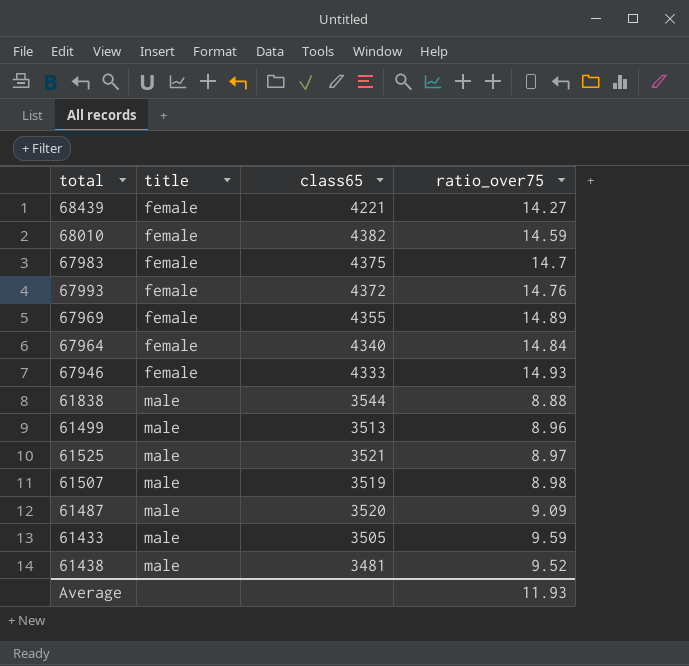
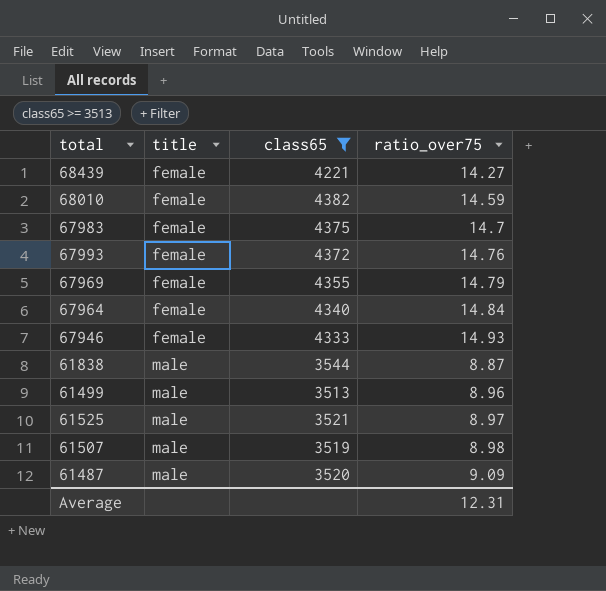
filter: none -> class65 >= 3513
67969 | ratio_over75: 14.89 -> 14.79
61838 | ratio_over75: 8.88 -> 8.87
Average | ratio_over75: 11.93 -> 12.31

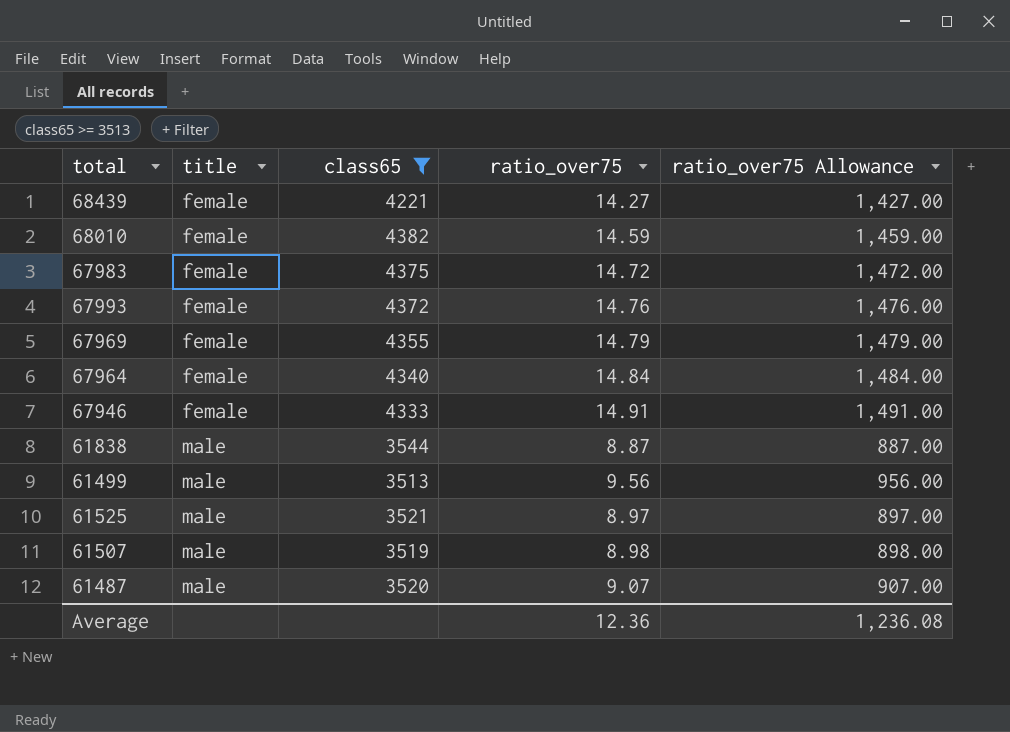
column ratio_over75 Allowance | formula: none -> [ratio_over75] * 100
67983 | ratio_over75: 14.7 -> 14.72
67946 | ratio_over75: 14.93 -> 14.91
61499 | ratio_over75: 8.96 -> 9.56
61487 | ratio_over75: 9.09 -> 9.07
Average | ratio_over75: 12.31 -> 12.36

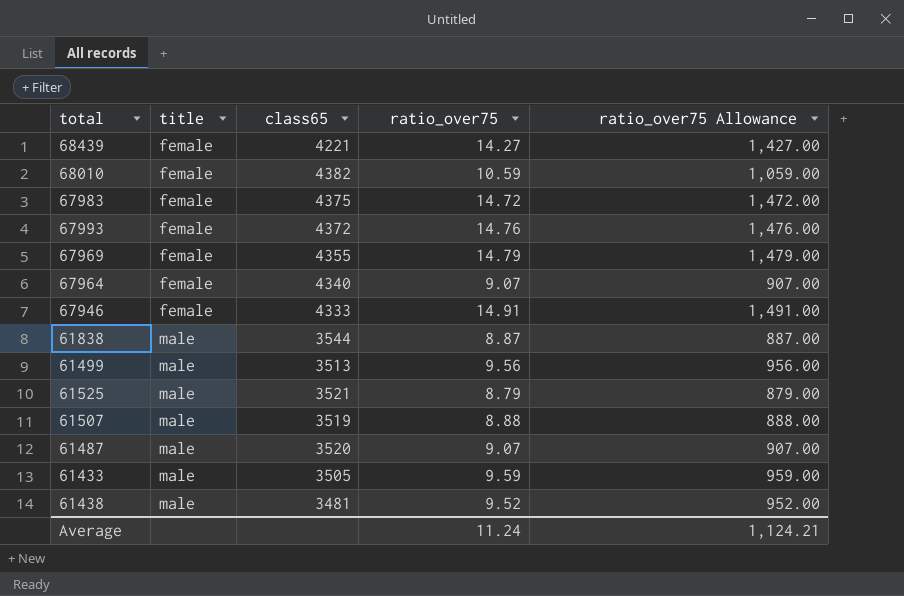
filter: class65 >= 3513 -> none
68010 | ratio_over75: 14.59 -> 10.59
68010 | ratio_over75 Allowance: 1,459.00 -> 1,059.00
67964 | ratio_over75: 14.84 -> 9.07
67964 | ratio_over75 Allowance: 1,484.00 -> 907.00
61525 | ratio_over75: 8.97 -> 8.79
61525 | ratio_over75 Allowance: 897.00 -> 879.00
61507 | ratio_over75: 8.98 -> 8.88
61507 | ratio_over75 Allowance: 898.00 -> 888.00
Average | ratio_over75: 12.36 -> 11.24
Average | ratio_over75 Allowance: 1,236.08 -> 1,124.21

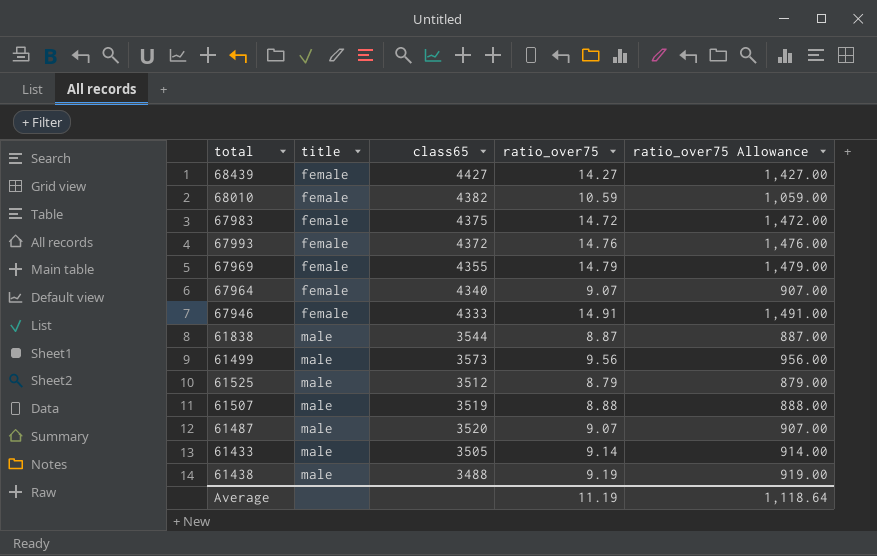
68439 | class65: 4221 -> 4427
61499 | class65: 3513 -> 3573
61525 | class65: 3521 -> 3512
61433 | ratio_over75: 9.59 -> 9.14
61433 | ratio_over75 Allowance: 959.00 -> 914.00
61438 | class65: 3481 -> 3488
61438 | ratio_over75: 9.52 -> 9.19
61438 | ratio_over75 Allowance: 952.00 -> 919.00
Average | ratio_over75: 11.24 -> 11.19
Average | ratio_over75 Allowance: 1,124.21 -> 1,118.64

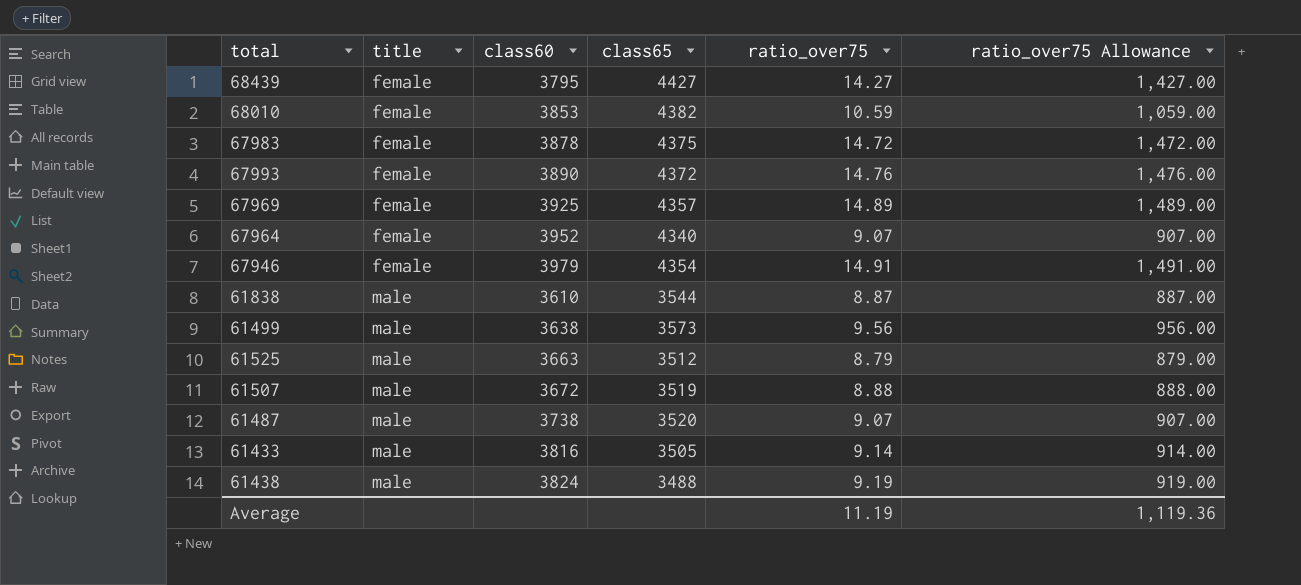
column class60 | position: none -> 3
67969 | class65: 4355 -> 4357
67969 | ratio_over75: 14.79 -> 14.89
67969 | ratio_over75 Allowance: 1,479.00 -> 1,489.00
67946 | class65: 4333 -> 4354
Average | ratio_over75 Allowance: 1,118.64 -> 1,119.36

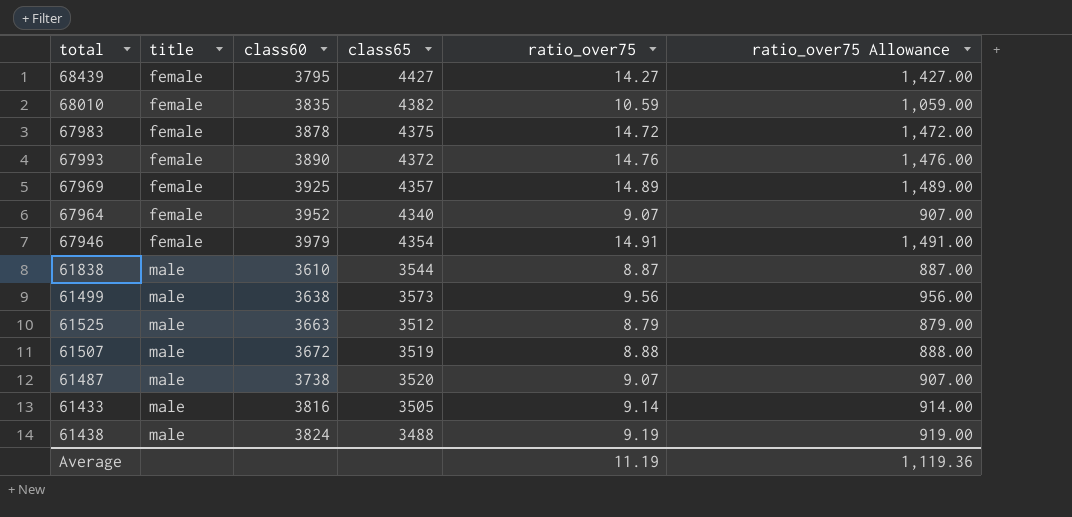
68010 | class60: 3853 -> 3835

